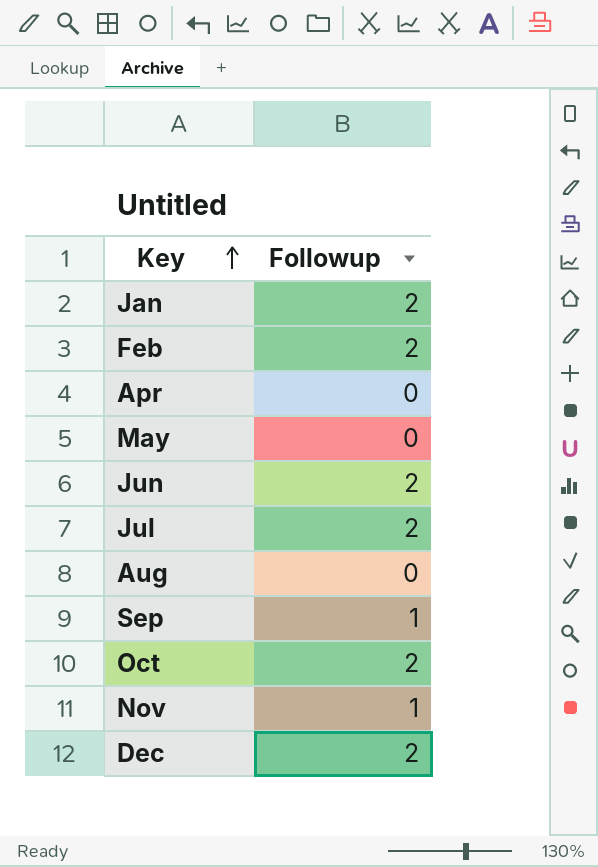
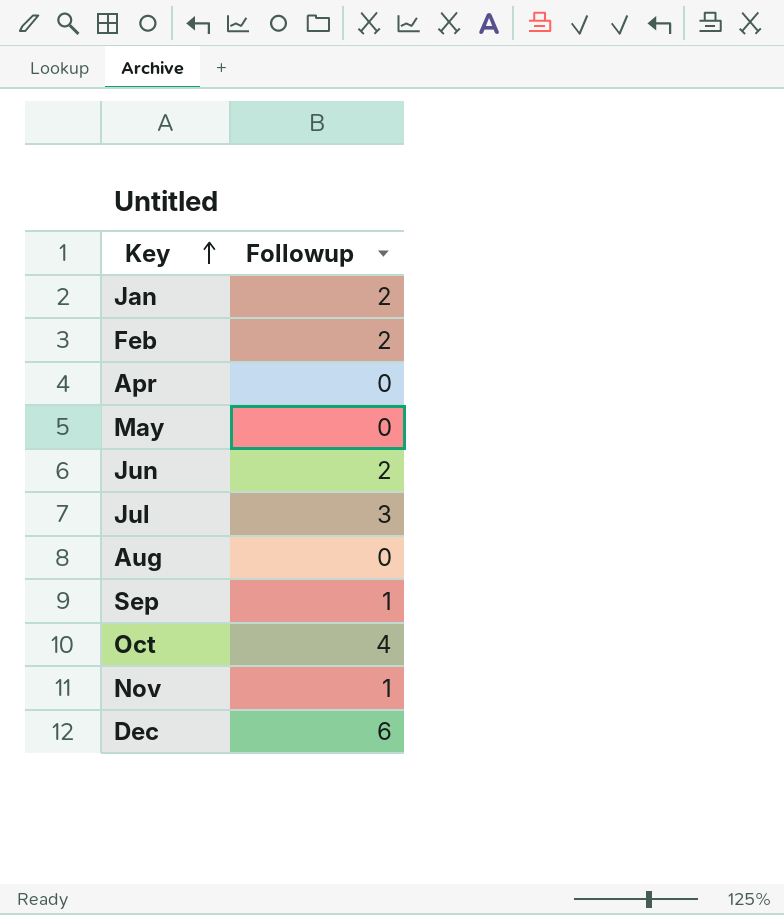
Jul | Followup: 2 -> 3
Oct | Followup: 2 -> 4
Dec | Followup: 2 -> 6

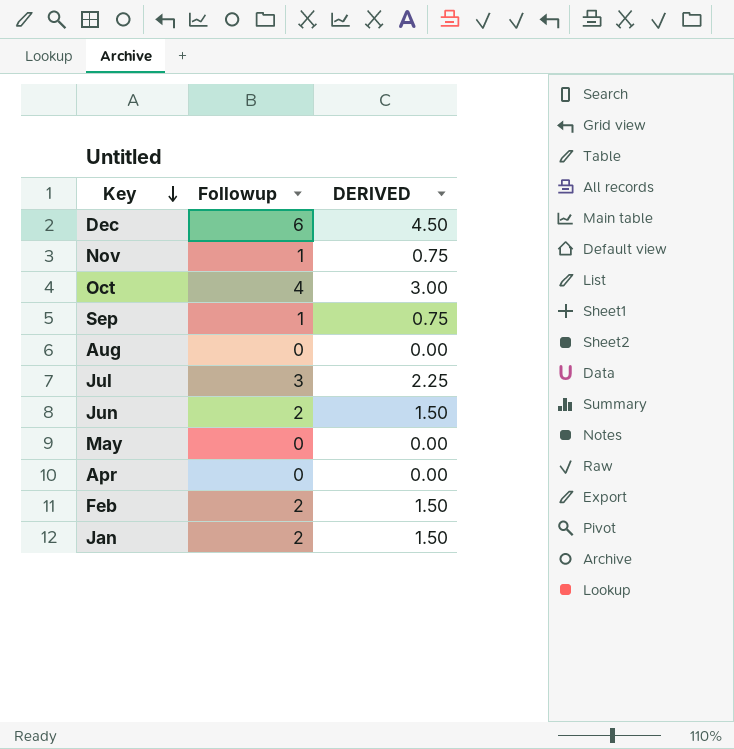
row order: Key ascending -> Key descending
column DERIVED | formula: none -> [Followup] * 0.75

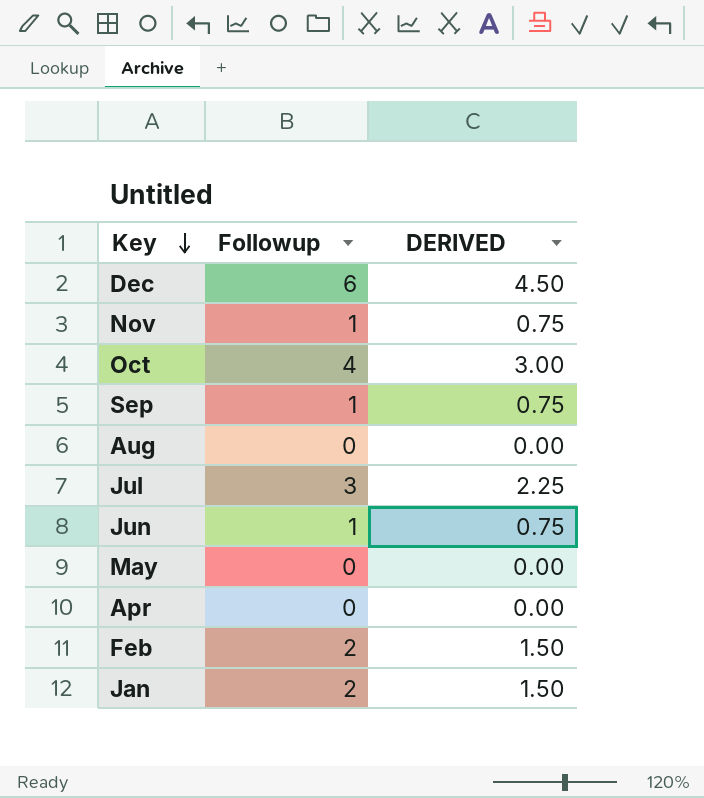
Jun | Followup: 2 -> 1
Jun | DERIVED: 1.50 -> 0.75

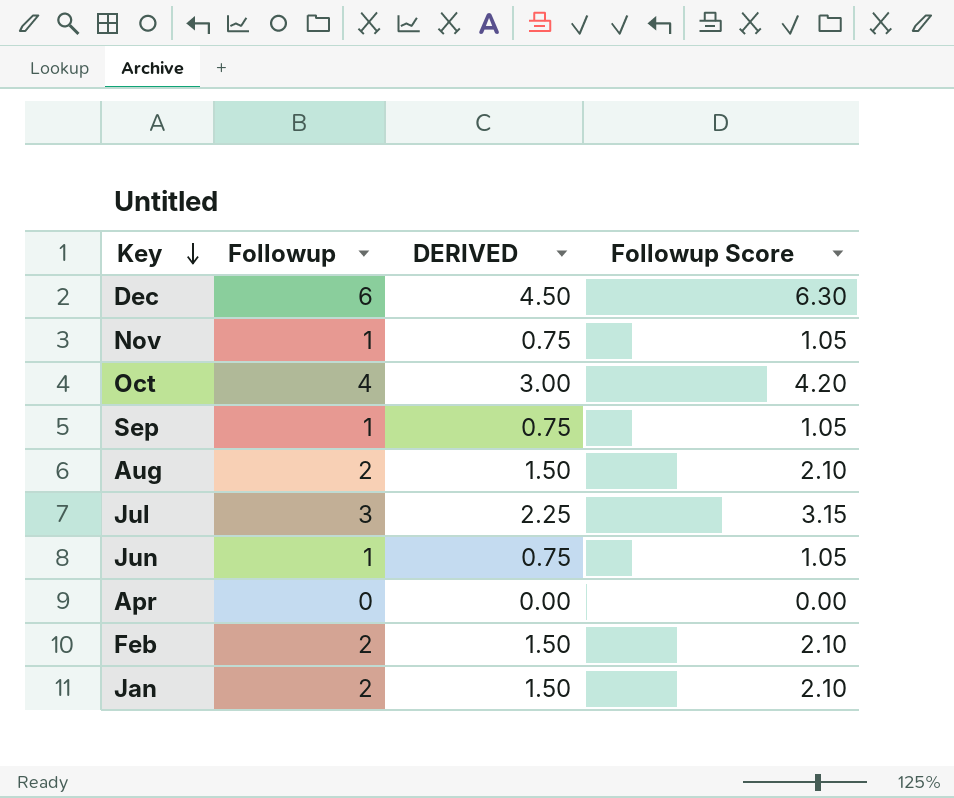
column Followup Score | formula: none -> [Followup] * 1.05
row May: 0 | 0.00 -> none
Aug | Followup: 0 -> 2
Aug | DERIVED: 0.00 -> 1.50

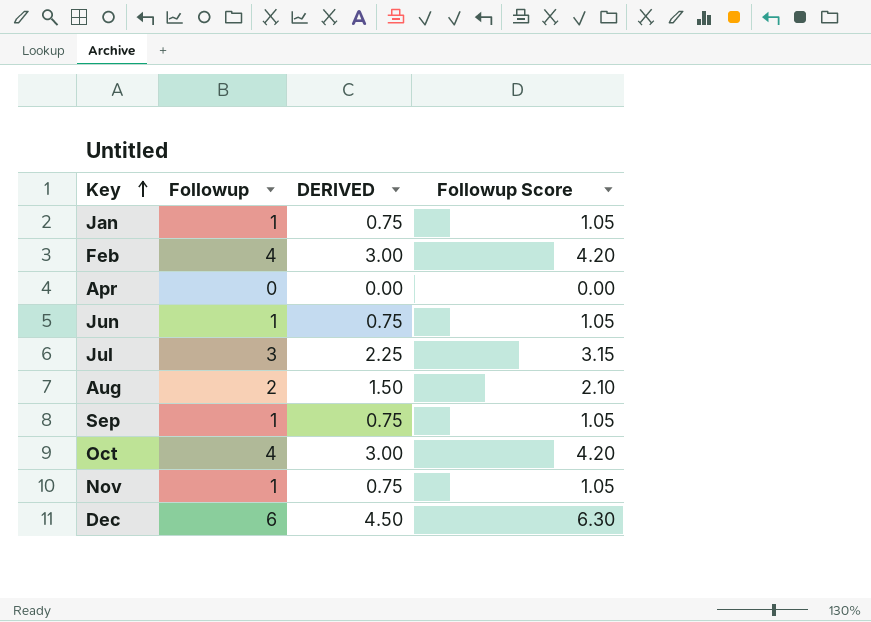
row order: Key descending -> Key ascending
Jan | Followup: 2 -> 1
Jan | DERIVED: 1.50 -> 0.75
Jan | Followup Score: 2.10 -> 1.05
Feb | Followup: 2 -> 4
Feb | DERIVED: 1.50 -> 3.00
Feb | Followup Score: 2.10 -> 4.20

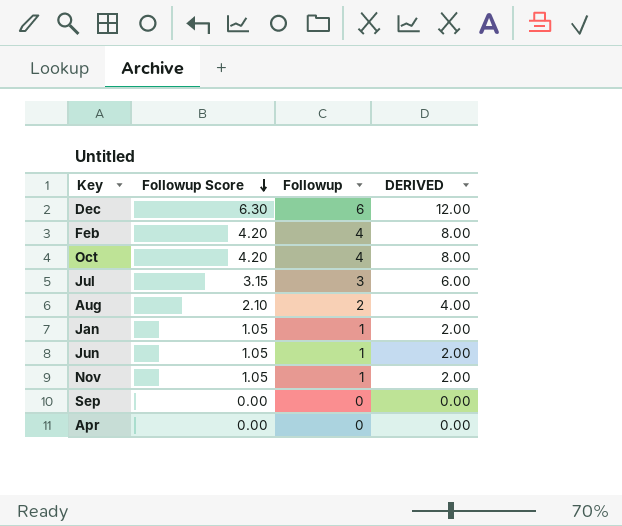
row order: Key ascending -> Followup Score descending
column Followup Score | position: 4 -> 2
column DERIVED | formula: [Followup] * 0.75 -> [Followup] * 2
Sep | Followup Score: 1.05 -> 0.00
Sep | Followup: 1 -> 0

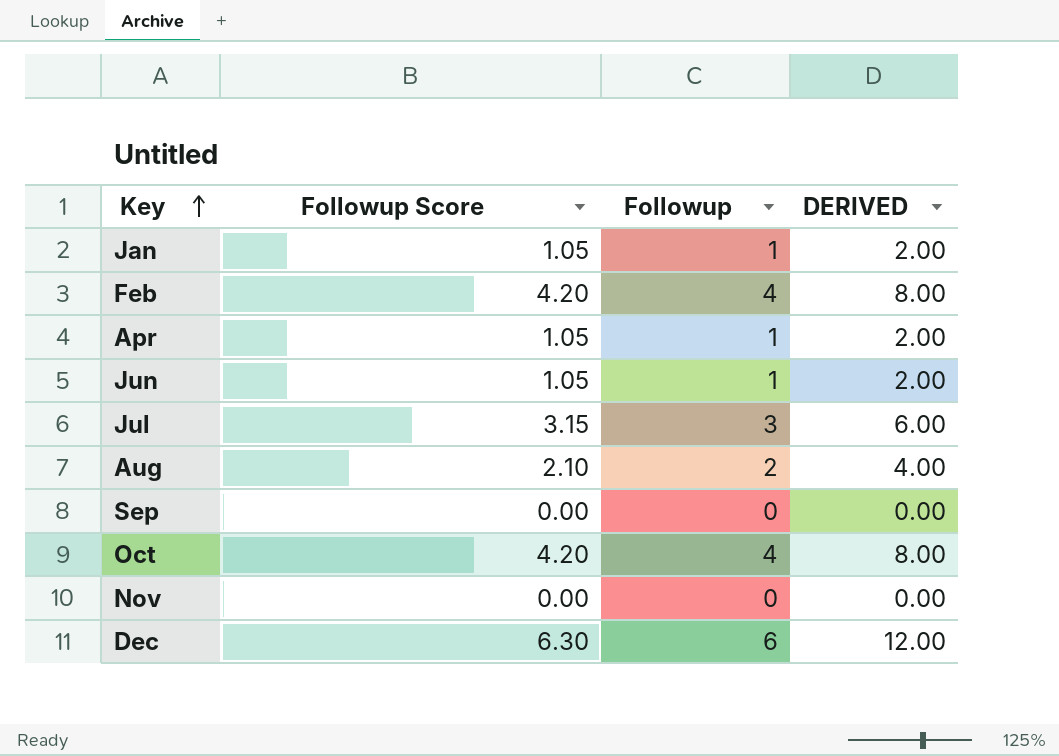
row order: Followup Score descending -> Key ascending
Apr | Followup Score: 0.00 -> 1.05
Apr | Followup: 0 -> 1
Apr | DERIVED: 0.00 -> 2.00
Nov | Followup Score: 1.05 -> 0.00
Nov | Followup: 1 -> 0
Nov | DERIVED: 2.00 -> 0.00

